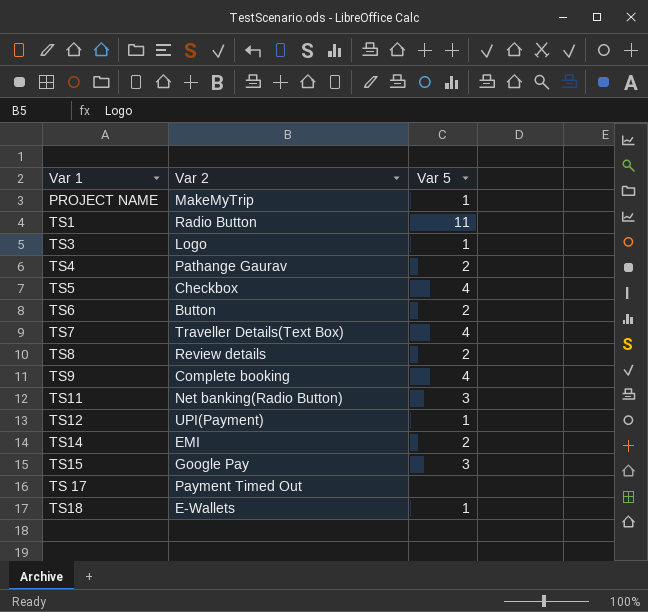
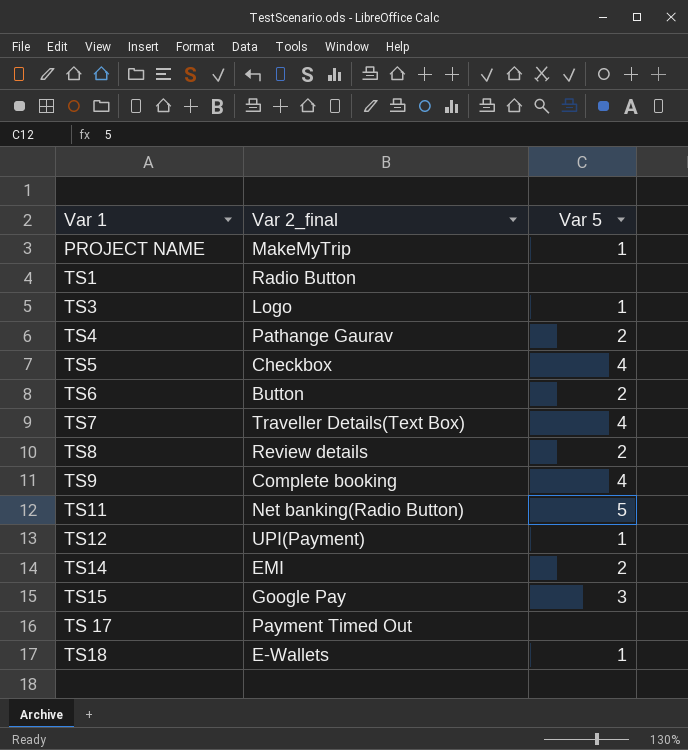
column name: Var 2 -> Var 2_final
TS1 | Var 5: 11 -> none
TS11 | Var 5: 3 -> 5

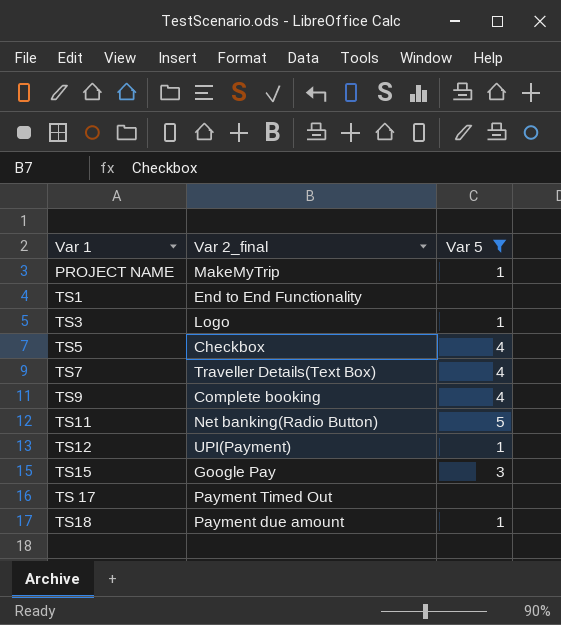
filter: none -> Var 5 != 2
TS1 | Var 2_final: Radio Button -> End to End Functionality
TS18 | Var 2_final: E-Wallets -> Payment due amount

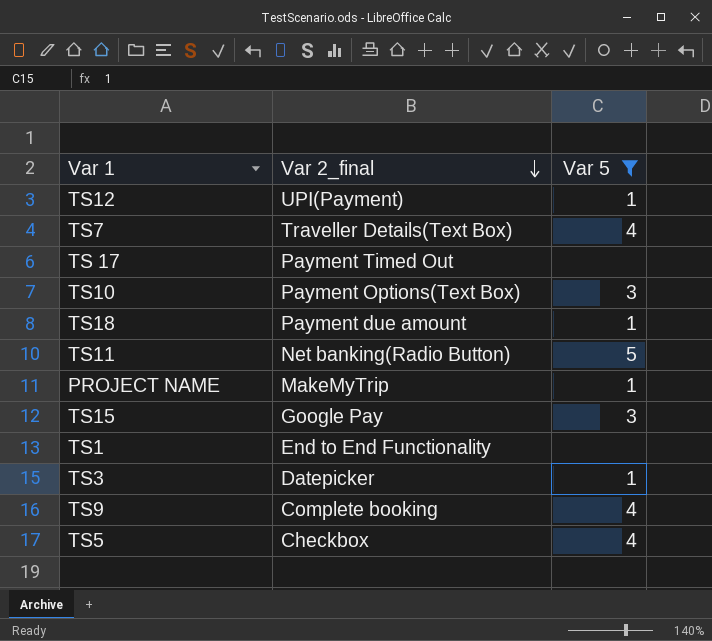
row order: none -> Var 2_final descending
row TS10: none -> Payment Options(Text Box) | 3
TS3 | Var 2_final: Logo -> Datepicker

